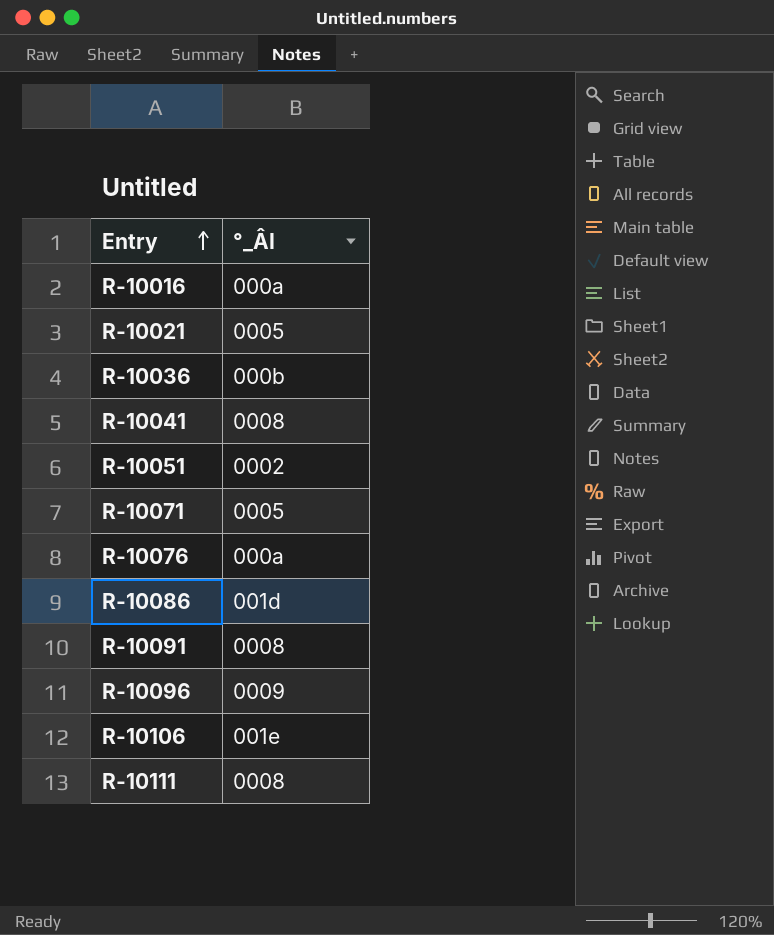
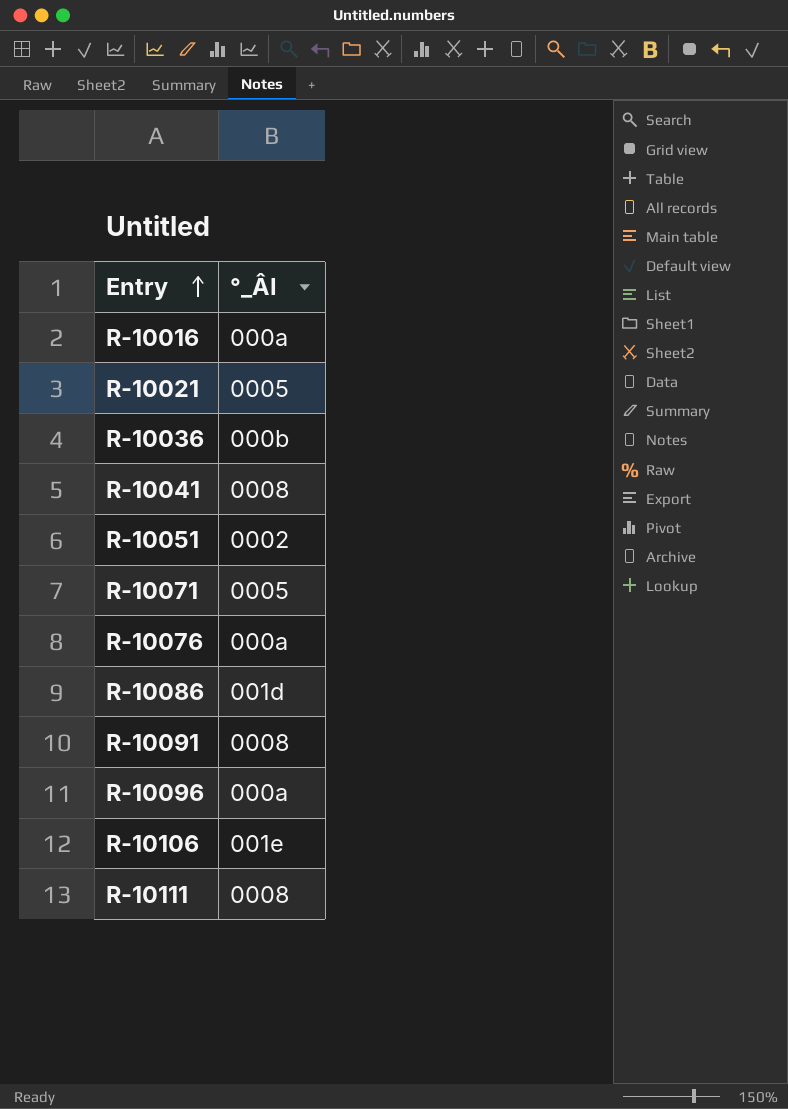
R-10096 | °_ÂI: 0009 -> 000a

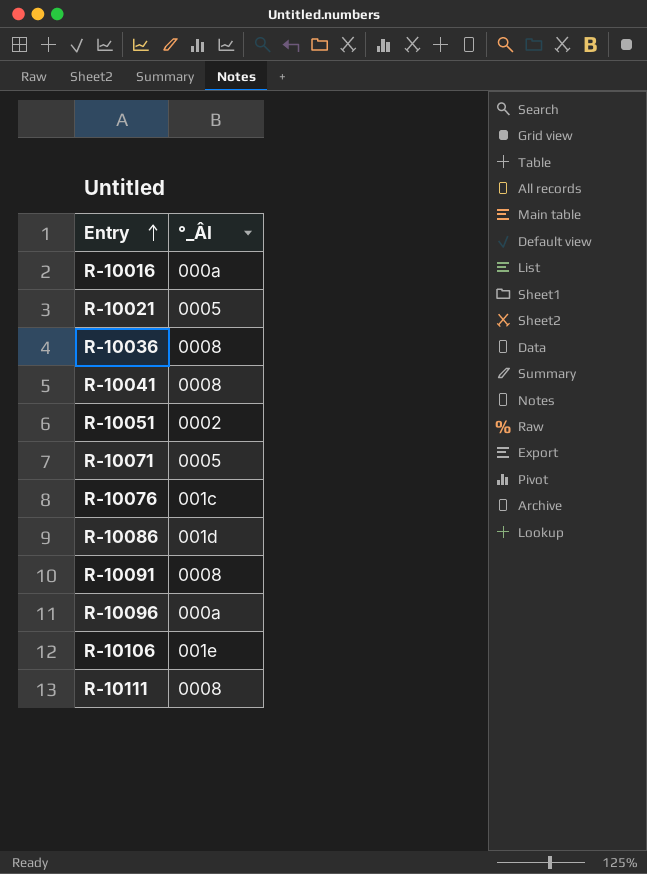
R-10036 | °_ÂI: 000b -> 0008
R-10076 | °_ÂI: 000a -> 001c

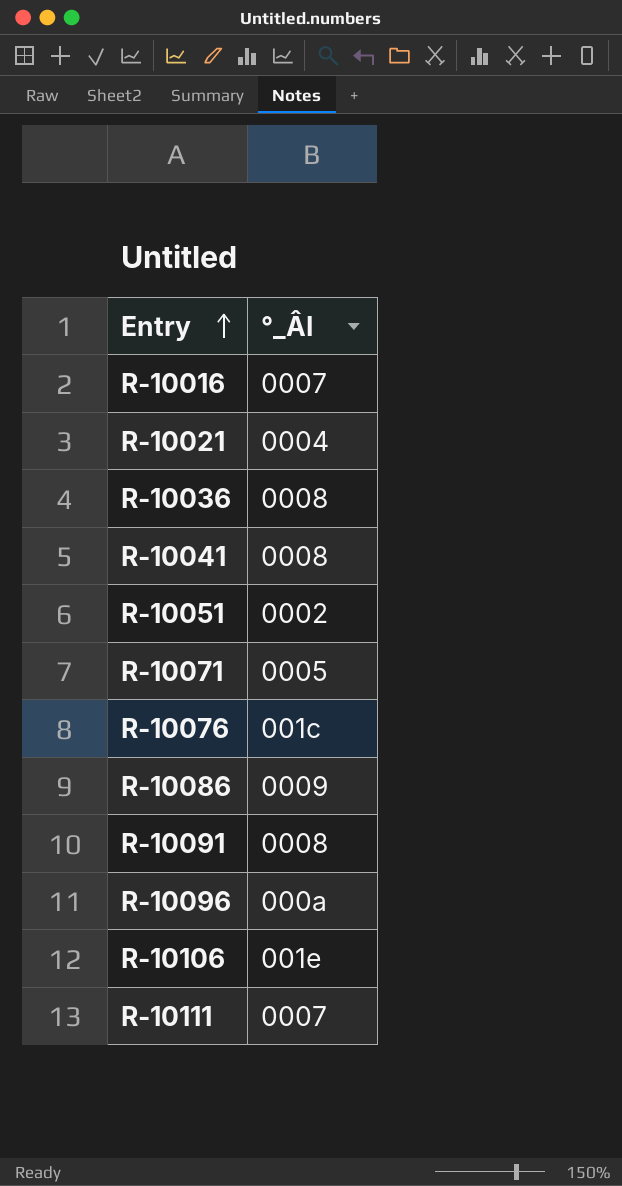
R-10016 | °_ÂI: 000a -> 0007
R-10021 | °_ÂI: 0005 -> 0004
R-10086 | °_ÂI: 001d -> 0009
R-10111 | °_ÂI: 0008 -> 0007

